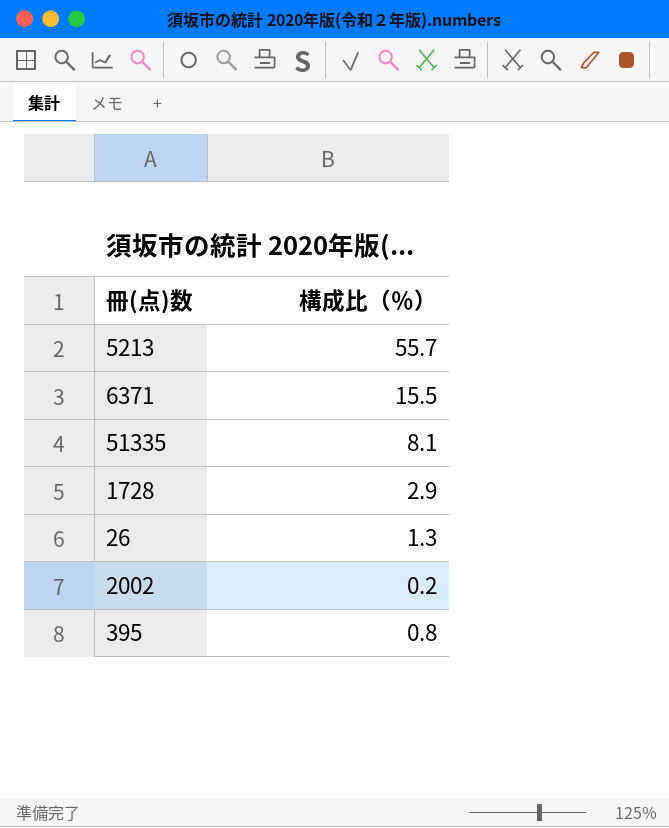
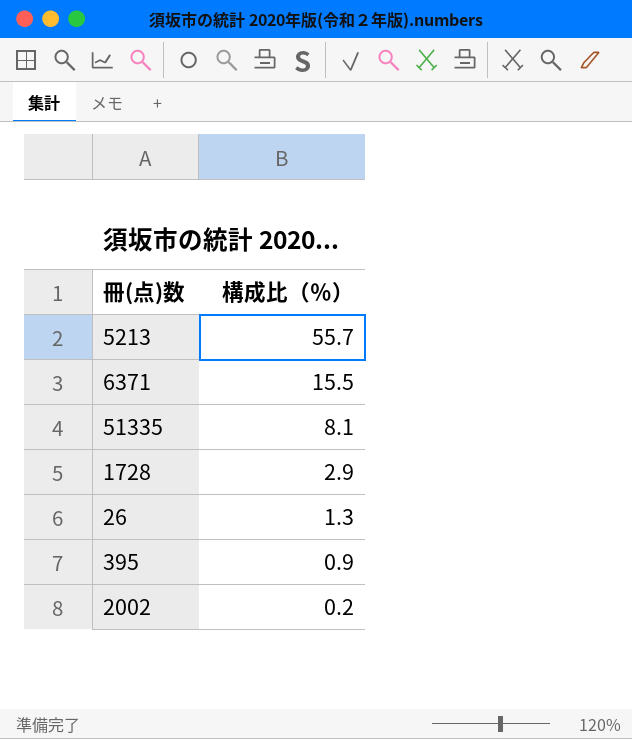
row order: none -> 構成比（％） descending
395 | 構成比（％）: 0.8 -> 0.9

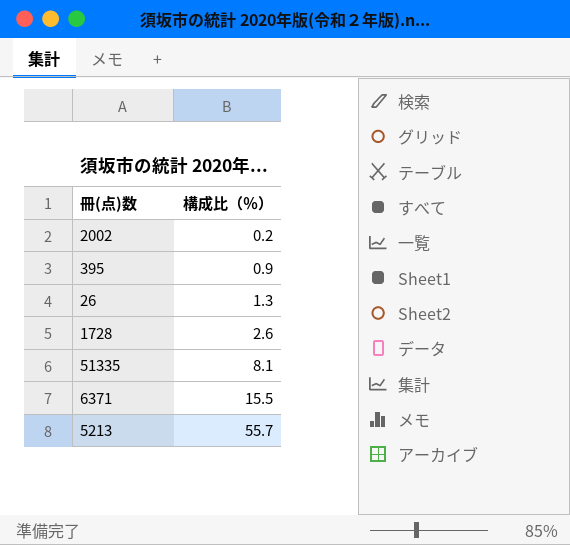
row order: 構成比（％） descending -> 構成比（％） ascending
1728 | 構成比（％）: 2.9 -> 2.6

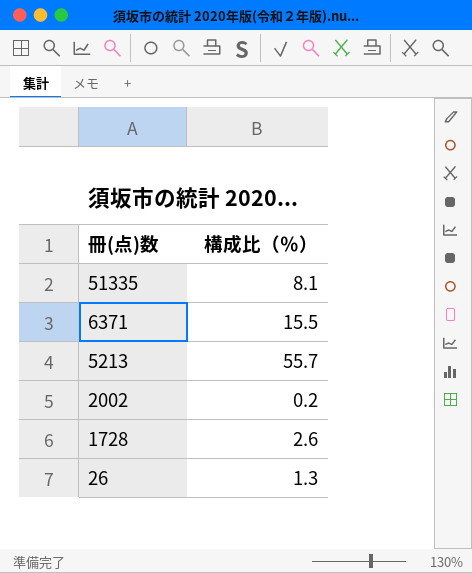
row order: 構成比（％） ascending -> 冊(点)数 descending
row 395: 0.9 -> none

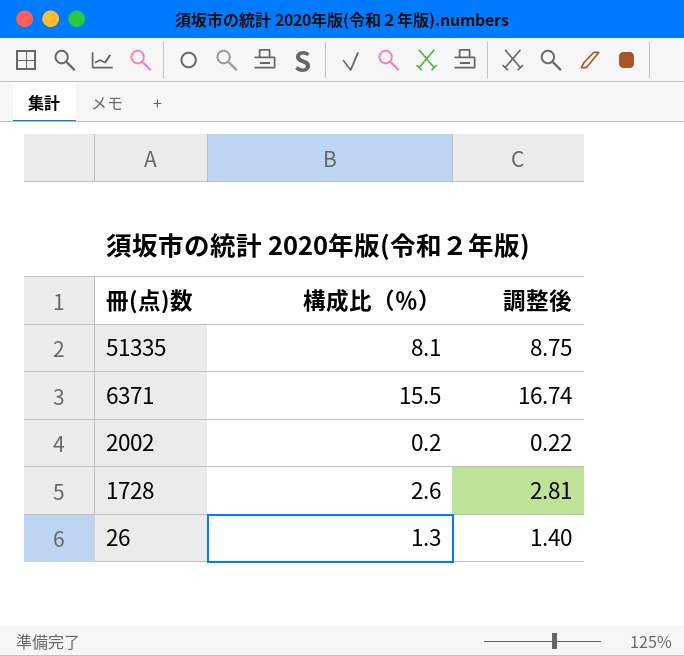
column 調整後 | formula: none -> [構成比（％）] * 1.08
row 5213: 55.7 -> none

